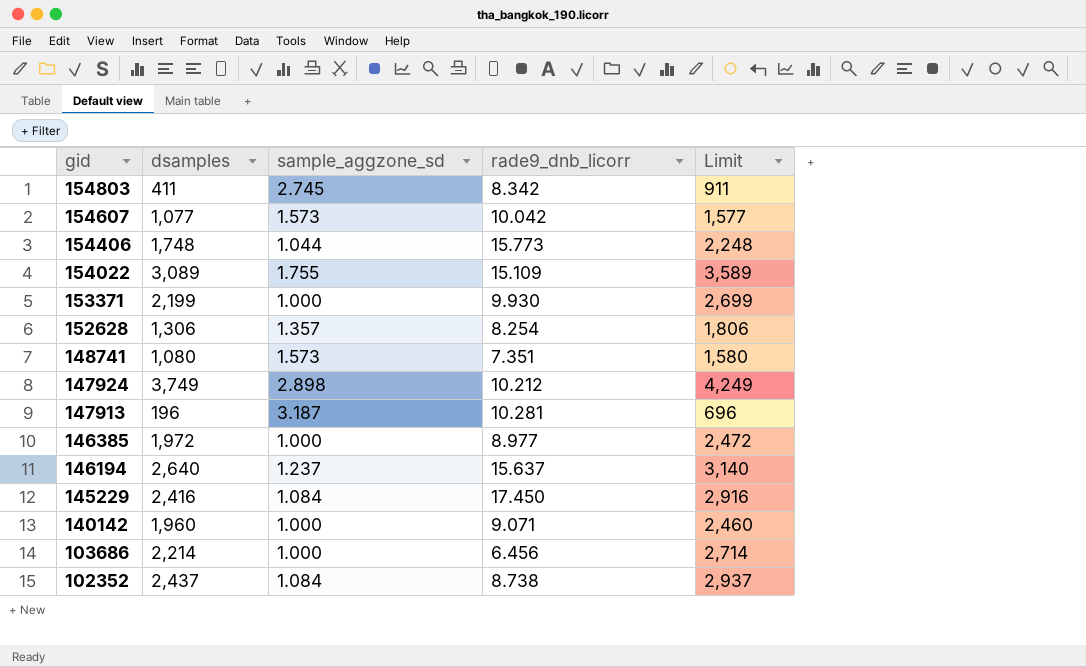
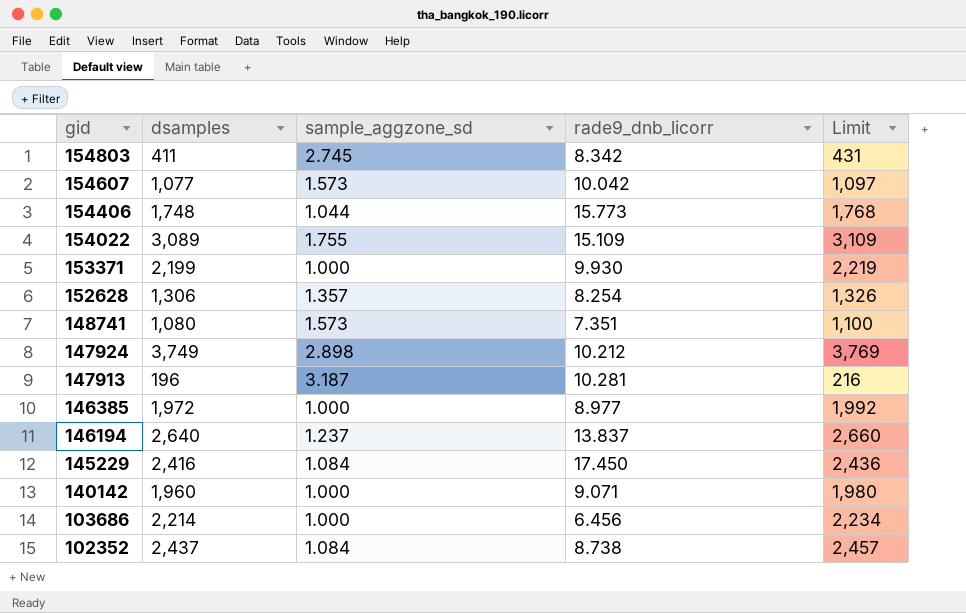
column Limit | formula: [dsamples] + 500 -> [dsamples] + 20
146194 | rade9_dnb_licorr: 15.637 -> 13.837

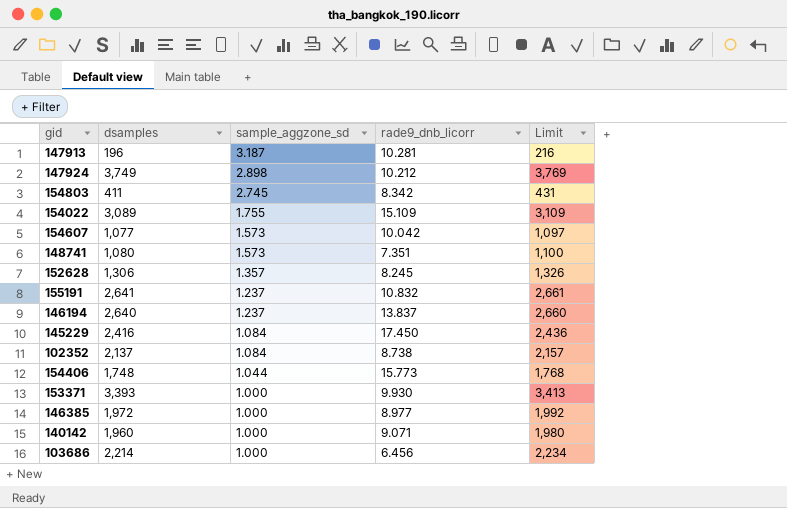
row order: gid descending -> sample_aggzone_sd descending
152628 | rade9_dnb_licorr: 8.254 -> 8.245
row 155191: none -> 2,641 | 1.237 | 10.832 | 2,661
102352 | dsamples: 2,437 -> 2,137
102352 | Limit: 2,457 -> 2,157
153371 | dsamples: 2,199 -> 3,393
153371 | Limit: 2,219 -> 3,413

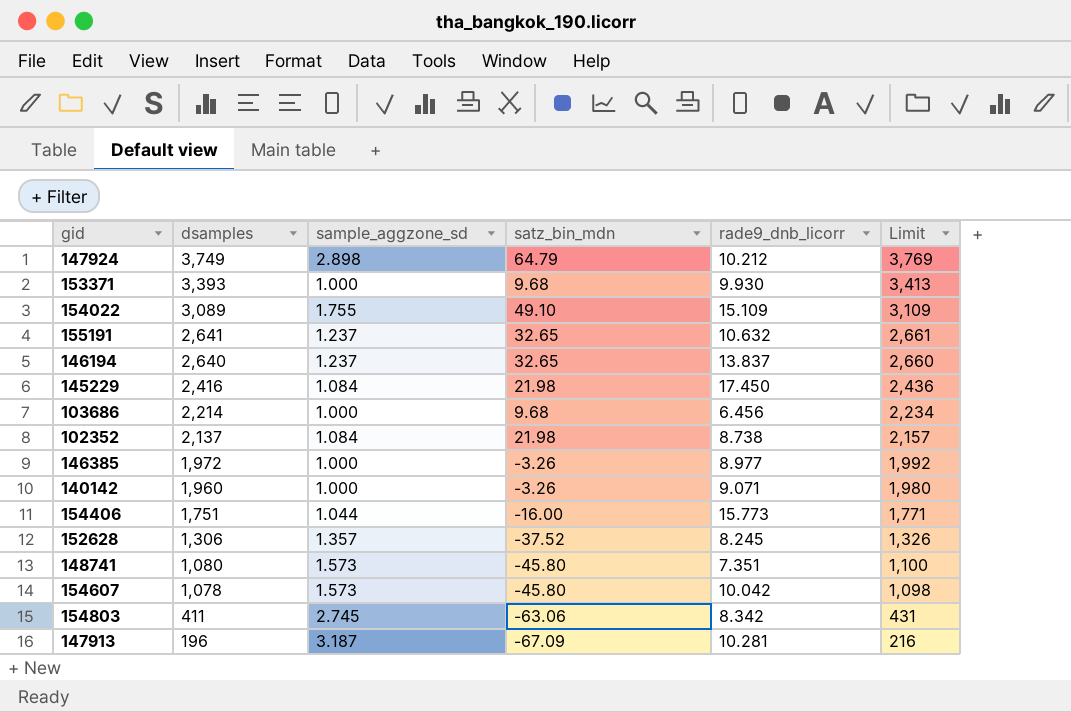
row order: sample_aggzone_sd descending -> dsamples descending
column satz_bin_mdn | position: none -> 4
155191 | rade9_dnb_licorr: 10.832 -> 10.632
154406 | dsamples: 1,748 -> 1,751
154406 | Limit: 1,768 -> 1,771
154607 | dsamples: 1,077 -> 1,078
154607 | Limit: 1,097 -> 1,098

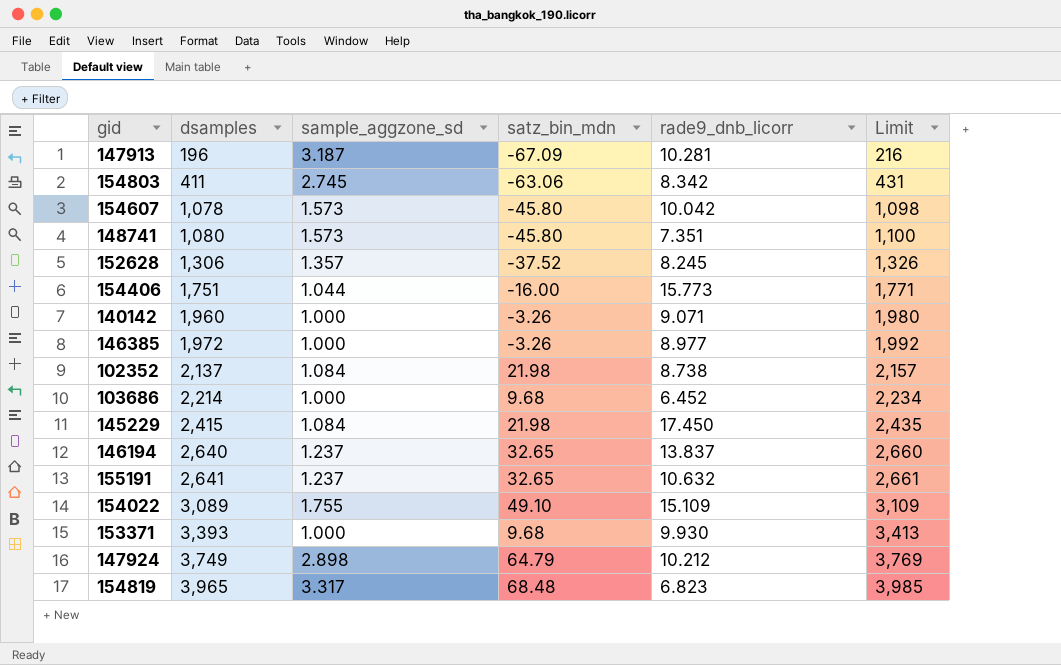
row order: dsamples descending -> dsamples ascending
103686 | rade9_dnb_licorr: 6.456 -> 6.452
145229 | dsamples: 2,416 -> 2,415
145229 | Limit: 2,436 -> 2,435
row 154819: none -> 3,965 | 3.317 | 68.48 | 6.823 | 3,985

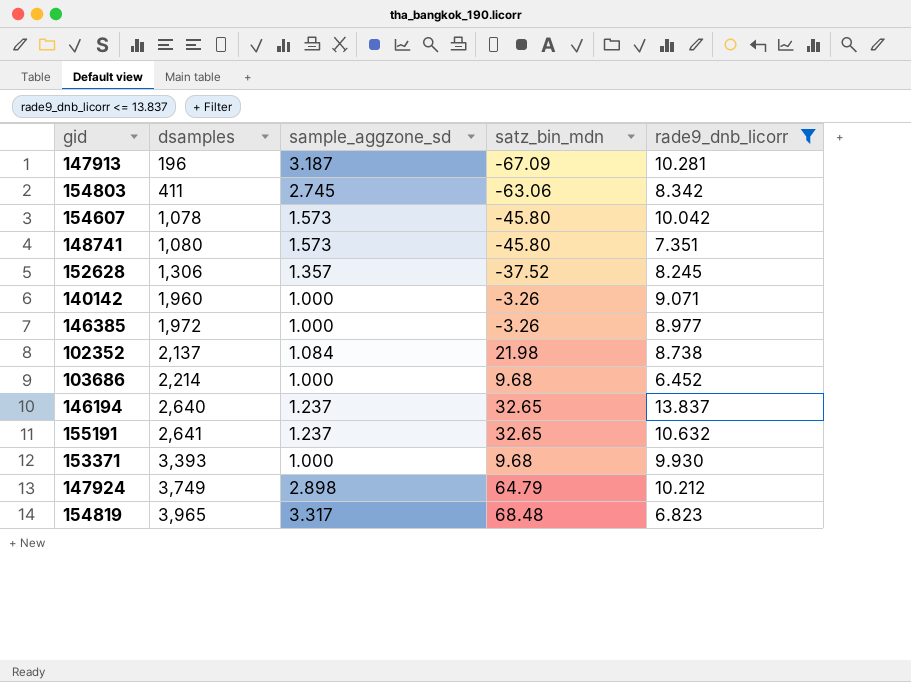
filter: none -> rade9_dnb_licorr <= 13.837
column Limit | formula: [dsamples] + 20 -> none

